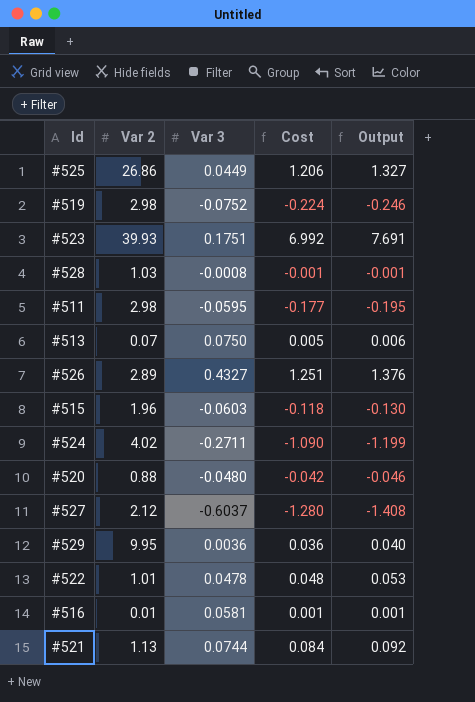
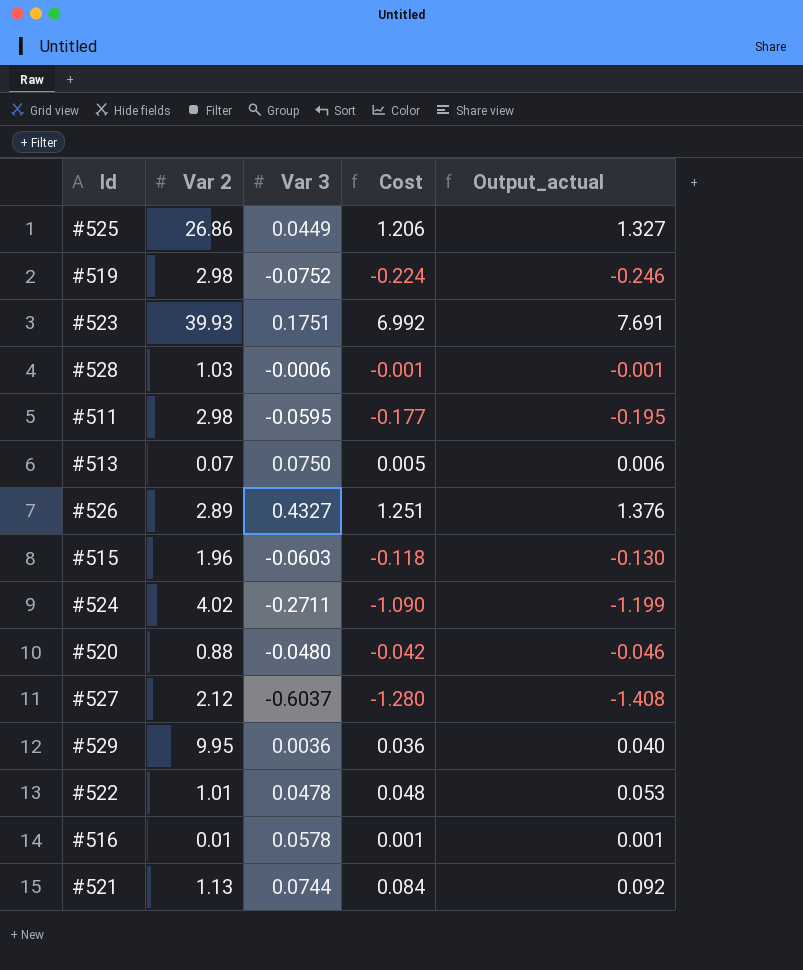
column name: Output -> Output_actual
#528 | Var 3: -0.0008 -> -0.0006
#516 | Var 3: 0.0581 -> 0.0578

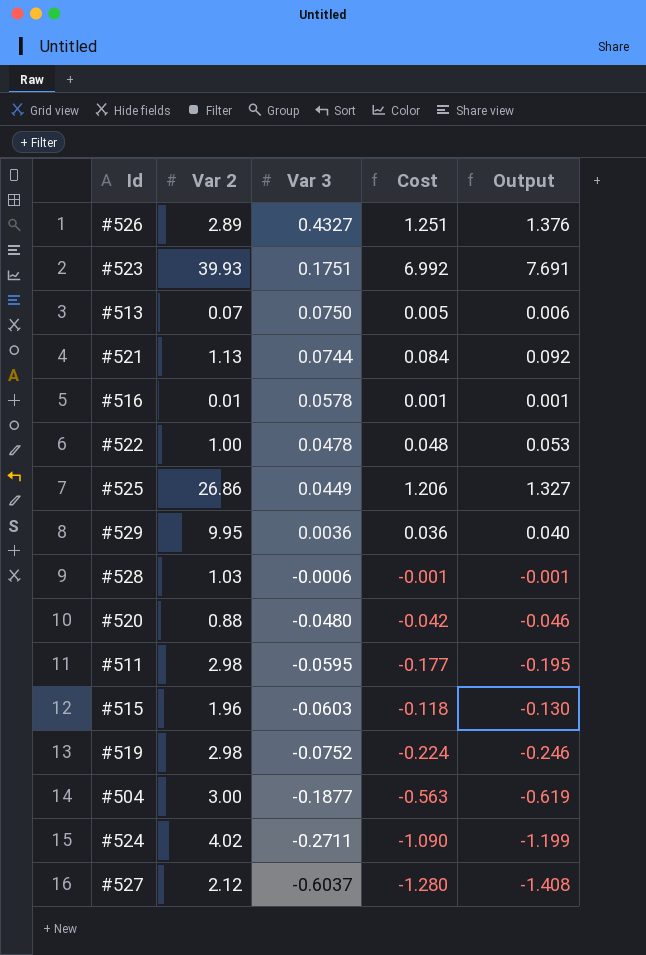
row order: none -> Var 3 descending
column name: Output_actual -> Output
#522 | Var 2: 1.01 -> 1.00
row #504: none -> 3.00 | -0.1877 | -0.563 | -0.619

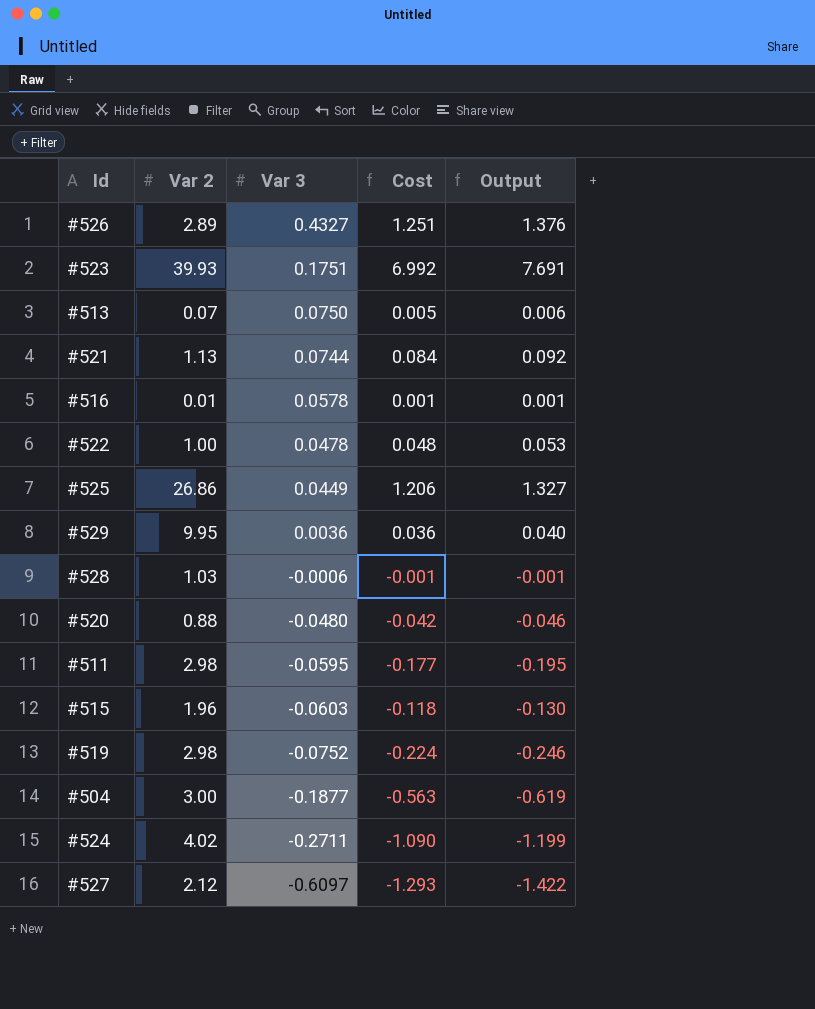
#527 | Var 3: -0.6037 -> -0.6097
#527 | Cost: -1.280 -> -1.293
#527 | Output: -1.408 -> -1.422

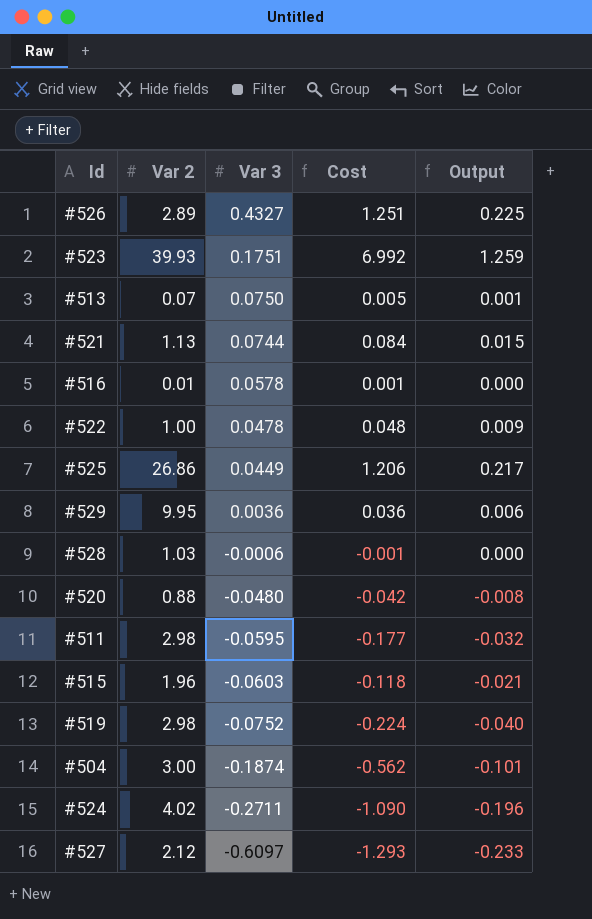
column Output | formula: [Cost] * 1.1 -> [Cost] * 0.18
#504 | Var 3: -0.1877 -> -0.1874
#504 | Cost: -0.563 -> -0.562

